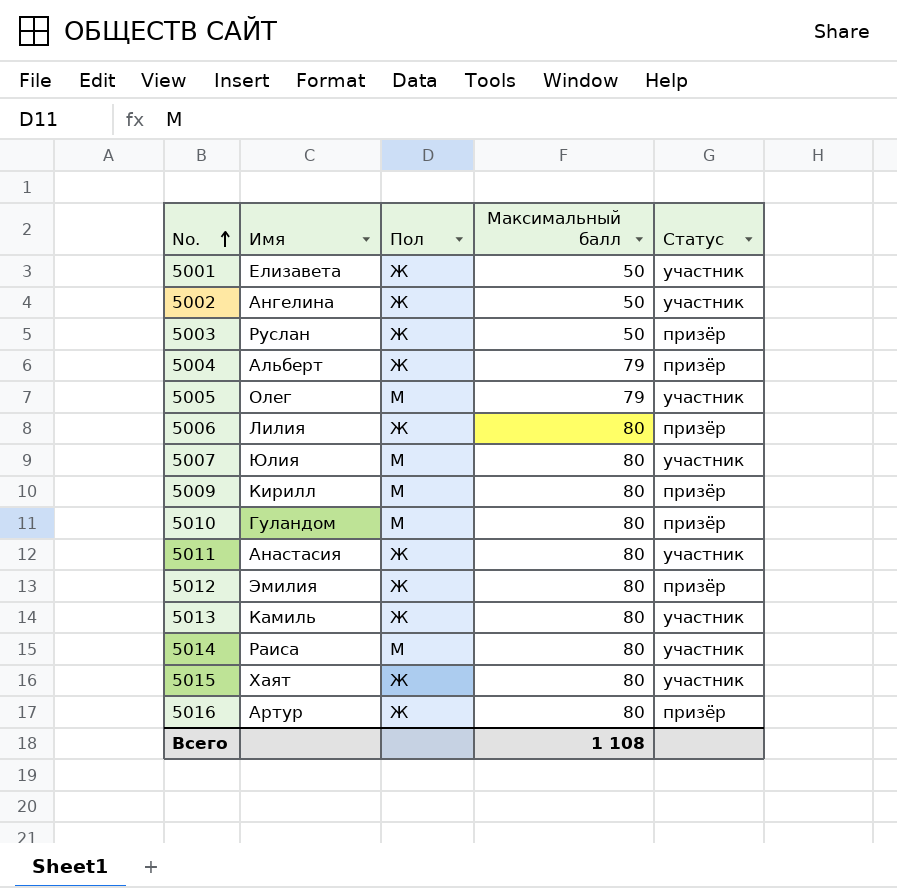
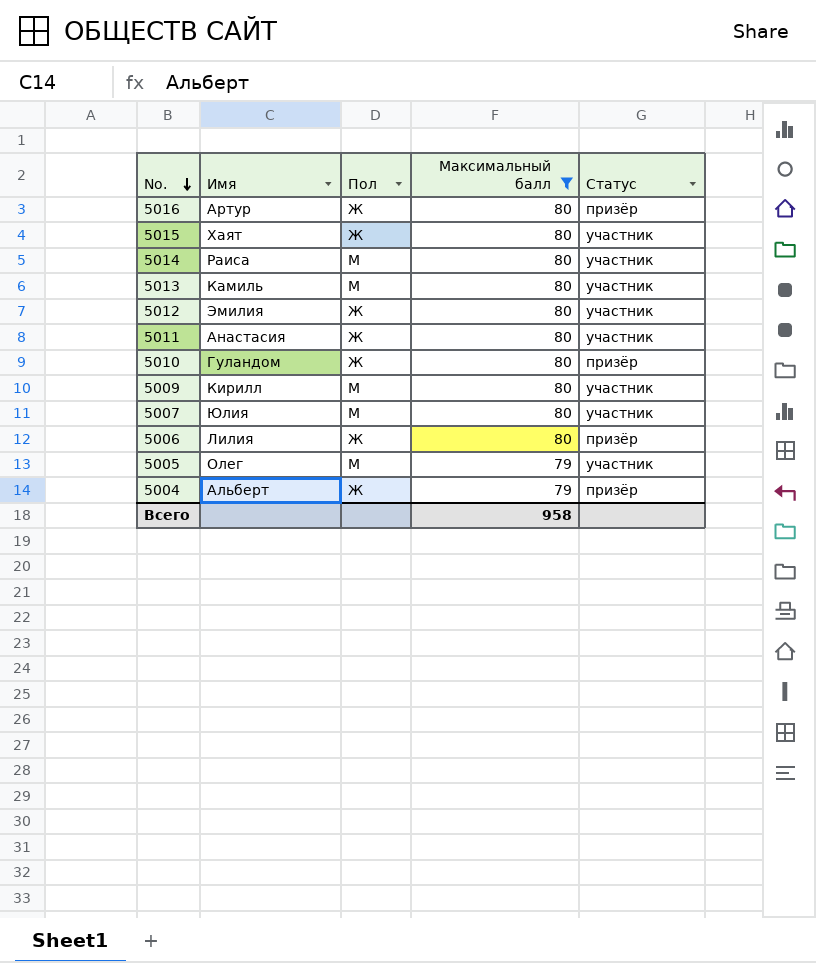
filter: none -> Максимальный балл != 50
row order: No. ascending -> No. descending
5013 | Пол: Ж -> М
5012 | Статус: призёр -> участник
5010 | Пол: М -> Ж
5009 | Статус: призёр -> участник
Всего | Максимальный балл: 1 108 -> 958

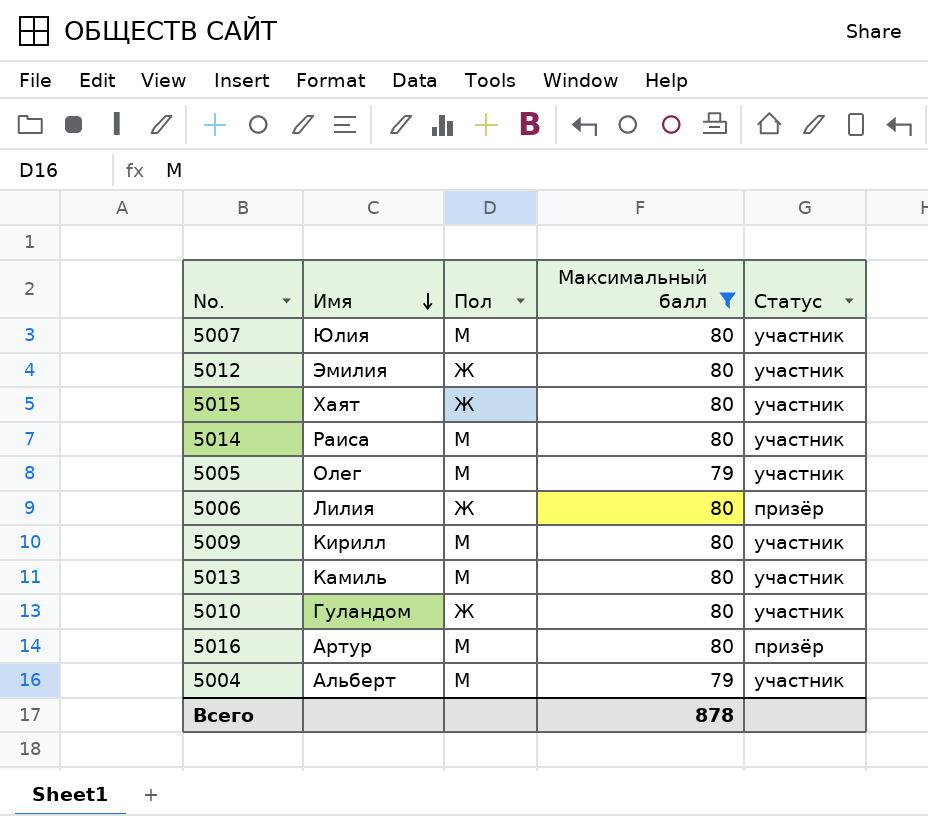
row order: No. descending -> Имя descending
row 5011: Анастасия | Ж | 80 | участник -> none
5010 | Статус: призёр -> участник
5016 | Пол: Ж -> М
5004 | Пол: Ж -> М
5004 | Статус: призёр -> участник
Всего | Максимальный балл: 958 -> 878

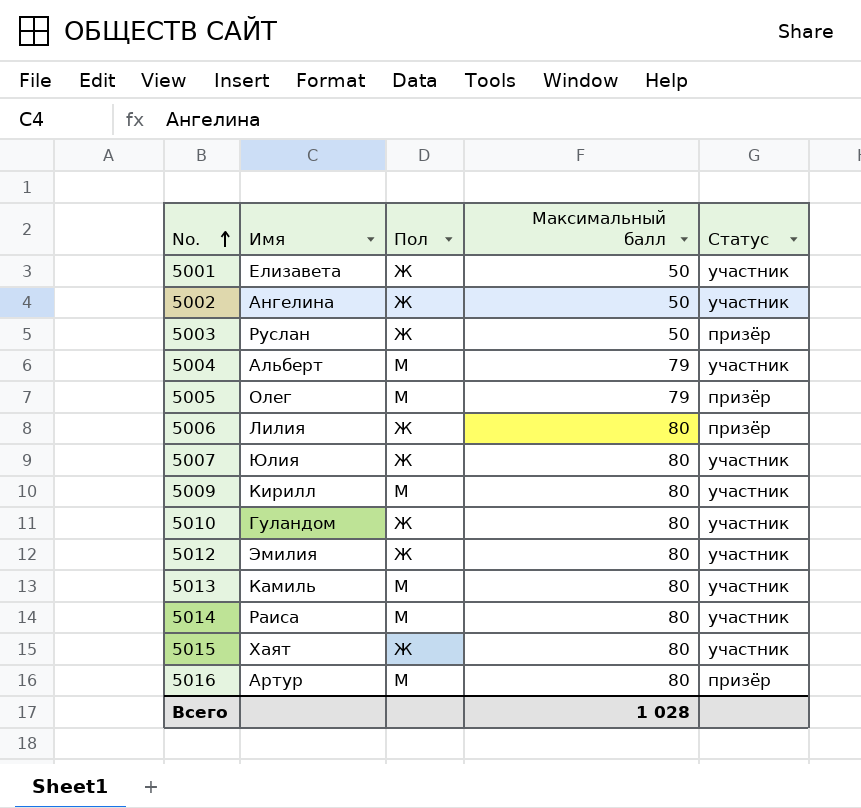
filter: Максимальный балл != 50 -> none
row order: Имя descending -> No. ascending
5005 | Статус: участник -> призёр
5007 | Пол: М -> Ж
Всего | Максимальный балл: 878 -> 1 028

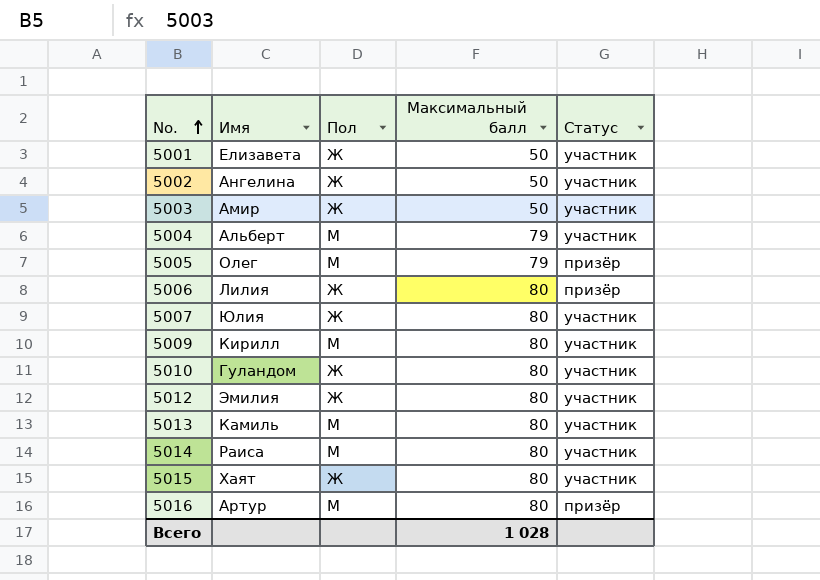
5003 | Имя: Руслан -> Амир
5003 | Статус: призёр -> участник

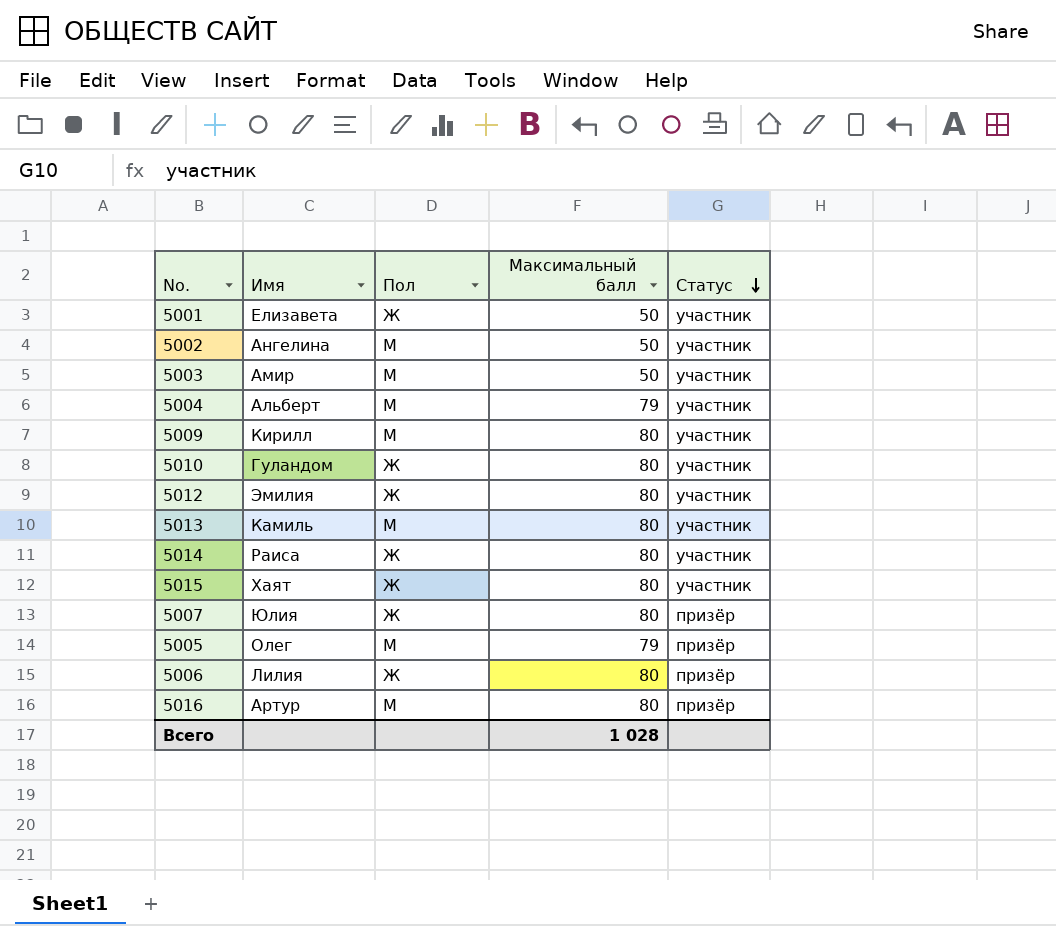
row order: No. ascending -> Статус descending
5002 | Пол: Ж -> М
5003 | Пол: Ж -> М
5014 | Пол: М -> Ж
5007 | Статус: участник -> призёр

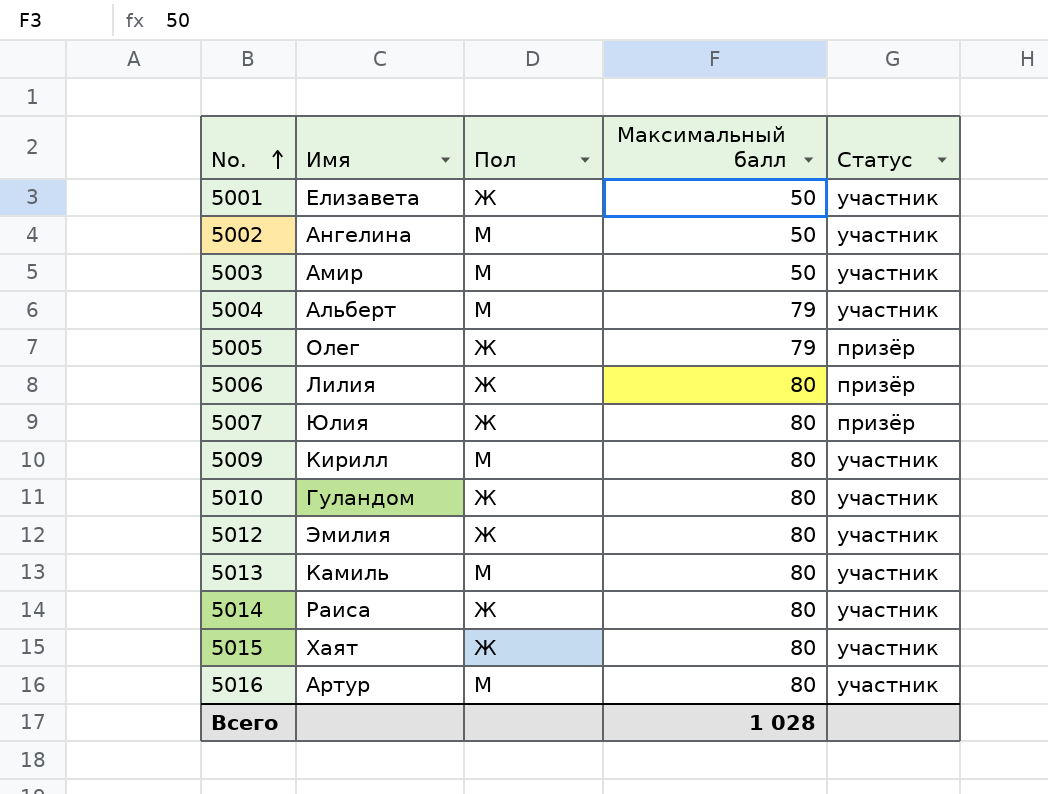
row order: Статус descending -> No. ascending
5005 | Пол: М -> Ж
5016 | Статус: призёр -> участник

